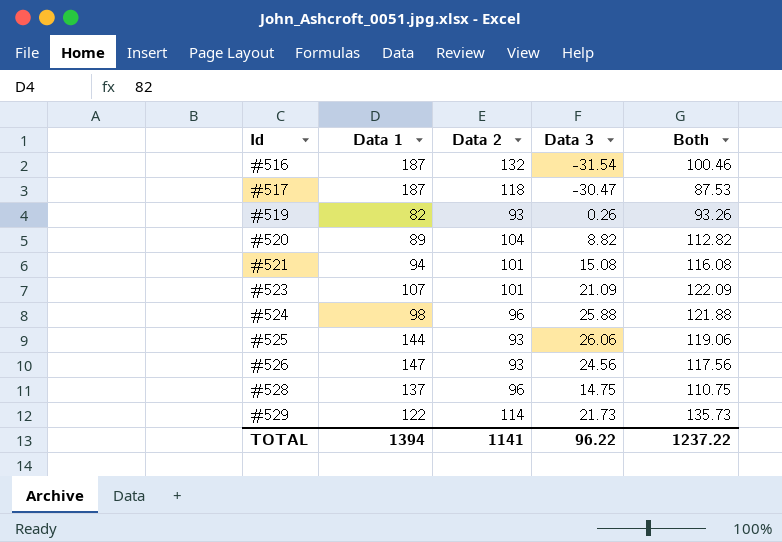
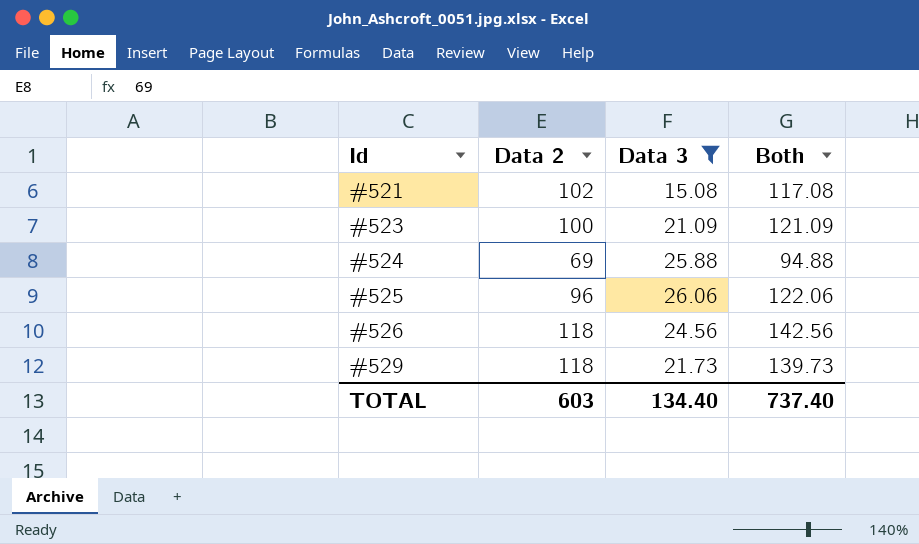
filter: none -> Data 3 >= 15.08
column Data 1 | position: 2 -> none
#521 | Data 2: 101 -> 102
#521 | Both: 116.08 -> 117.08
#523 | Data 2: 101 -> 100
#523 | Both: 122.09 -> 121.09
#524 | Data 2: 96 -> 69
#524 | Both: 121.88 -> 94.88
#525 | Data 2: 93 -> 96
#525 | Both: 119.06 -> 122.06
#526 | Data 2: 93 -> 118
#526 | Both: 117.56 -> 142.56
#529 | Data 2: 114 -> 118
#529 | Both: 135.73 -> 139.73
TOTAL | Data 2: 1141 -> 603
TOTAL | Data 3: 96.22 -> 134.40
TOTAL | Both: 1237.22 -> 737.40

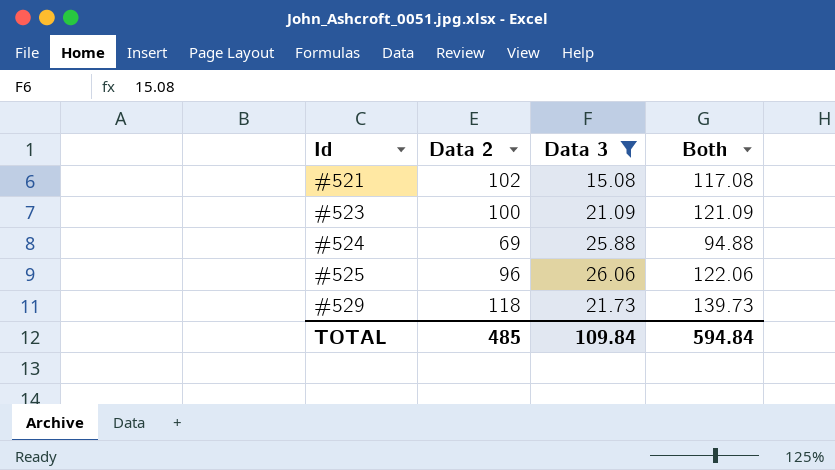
row #526: 118 | 24.56 | 142.56 -> none
TOTAL | Data 2: 603 -> 485
TOTAL | Data 3: 134.40 -> 109.84
TOTAL | Both: 737.40 -> 594.84

